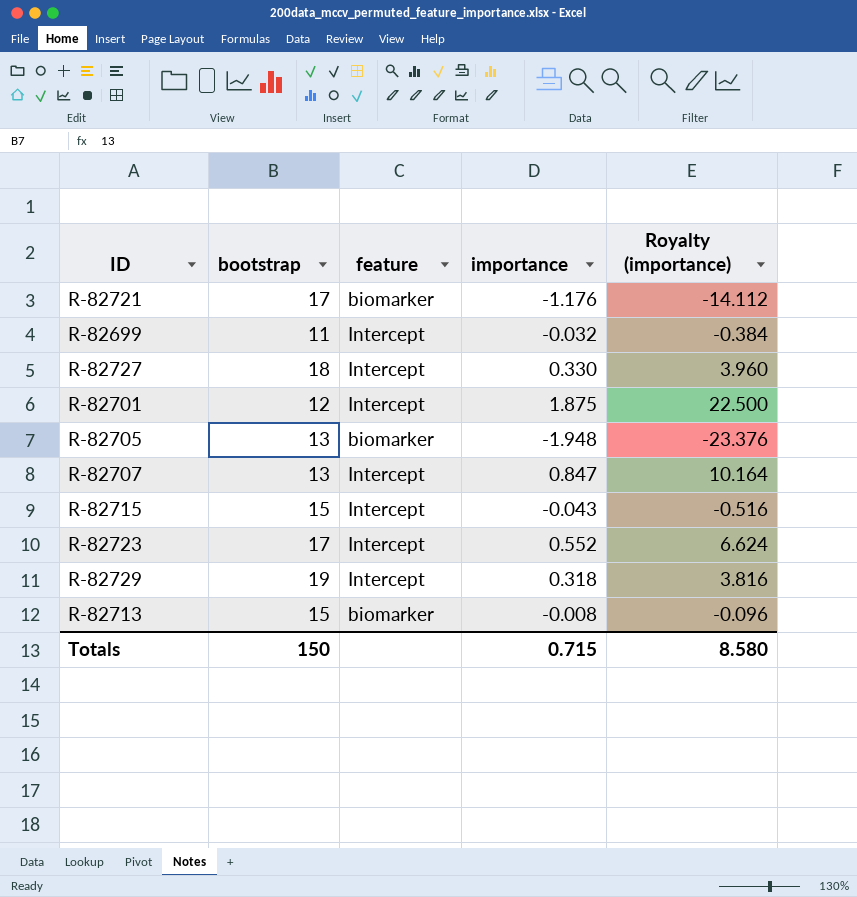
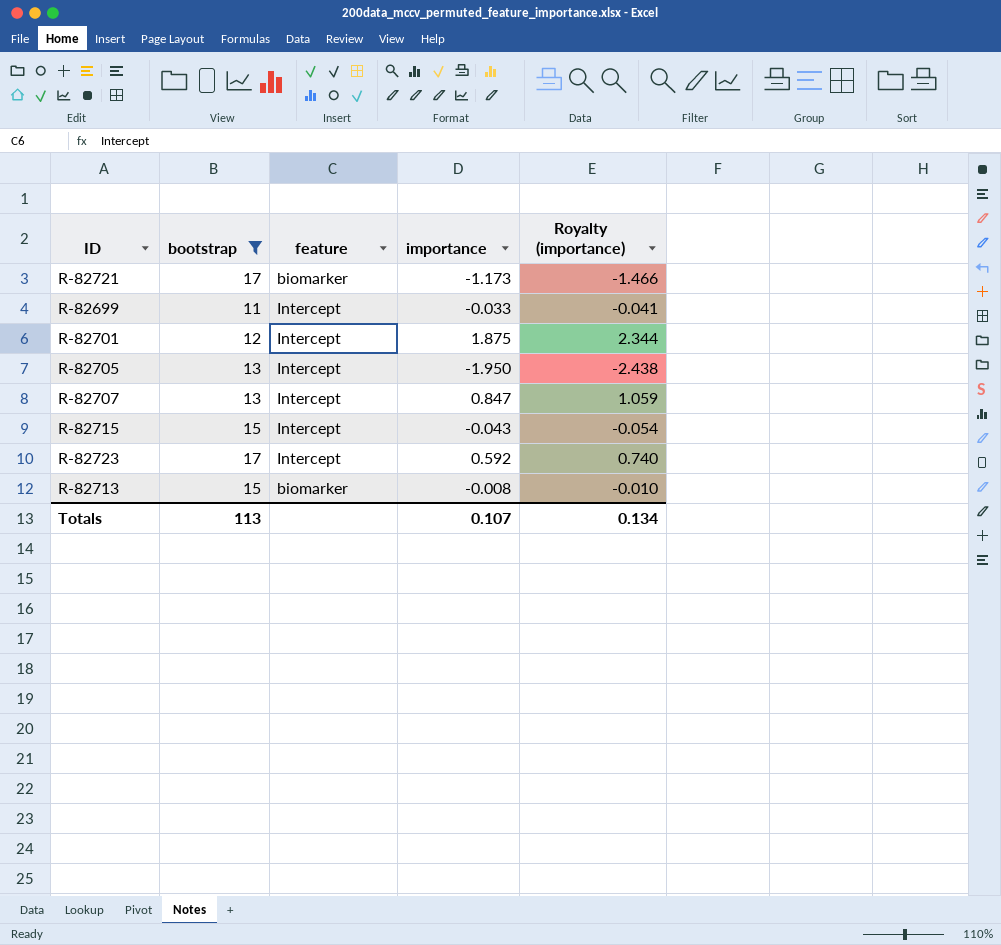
filter: none -> bootstrap <= 17
column Royalty (importance) | formula: [importance] * 12 -> [importance] * 1.25
R-82721 | importance: -1.176 -> -1.173
R-82699 | importance: -0.032 -> -0.033
R-82705 | feature: biomarker -> Intercept
R-82705 | importance: -1.948 -> -1.950
R-82723 | importance: 0.552 -> 0.592
Totals | bootstrap: 150 -> 113
Totals | importance: 0.715 -> 0.107
Totals | Royalty (importance): 8.580 -> 0.134

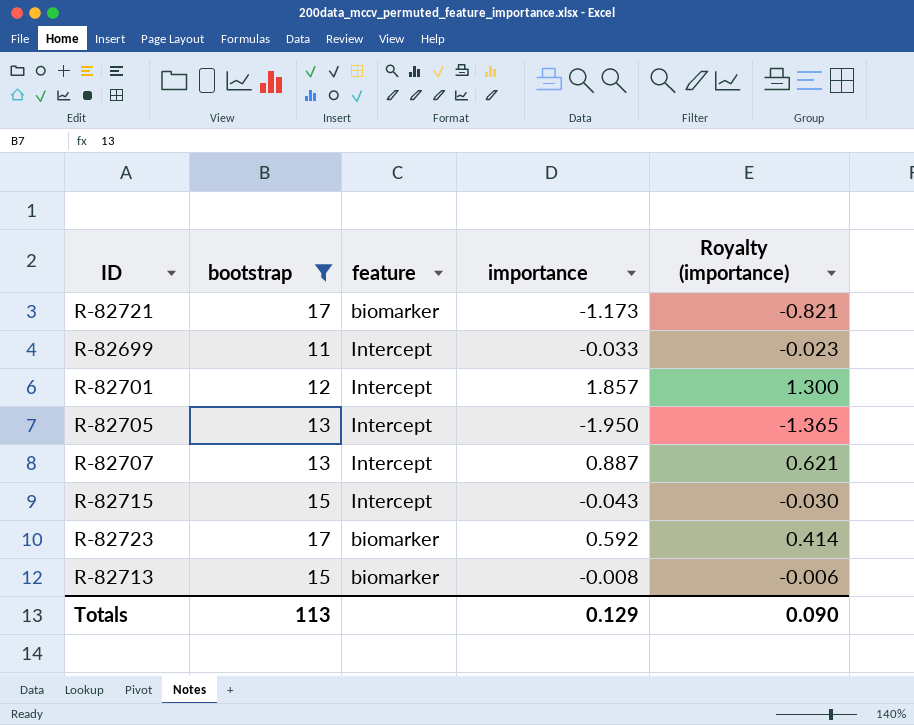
column Royalty (importance) | formula: [importance] * 1.25 -> [importance] * 0.7
R-82701 | importance: 1.875 -> 1.857
R-82707 | importance: 0.847 -> 0.887
R-82723 | feature: Intercept -> biomarker
Totals | importance: 0.107 -> 0.129
Totals | Royalty (importance): 0.134 -> 0.090

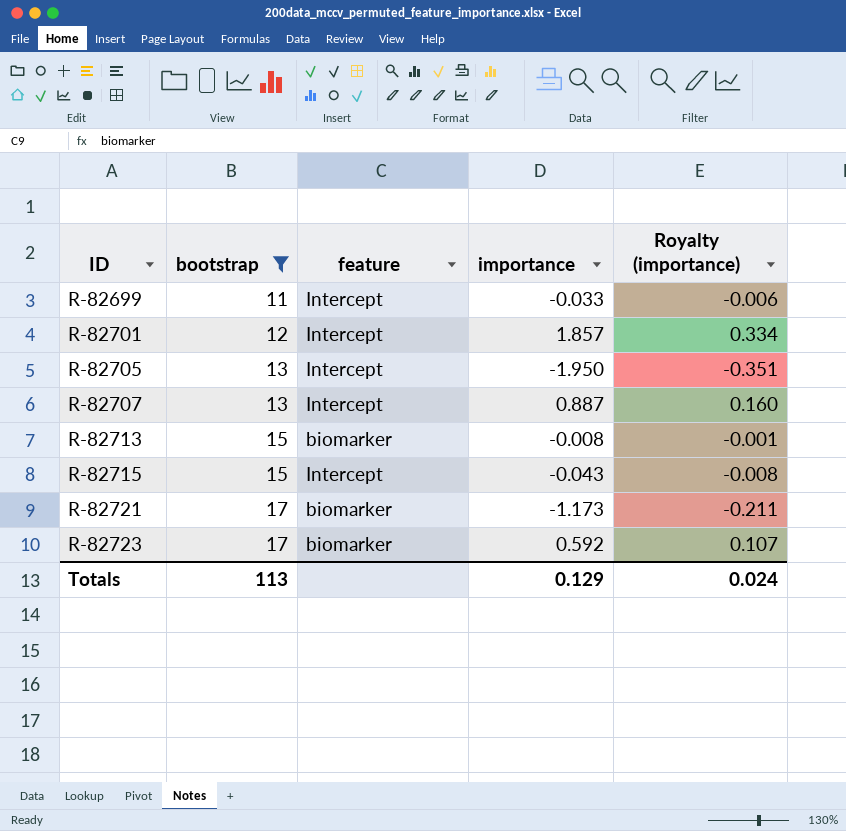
row order: none -> ID ascending
column Royalty (importance) | formula: [importance] * 0.7 -> [importance] * 0.18
Totals | Royalty (importance): 0.090 -> 0.024

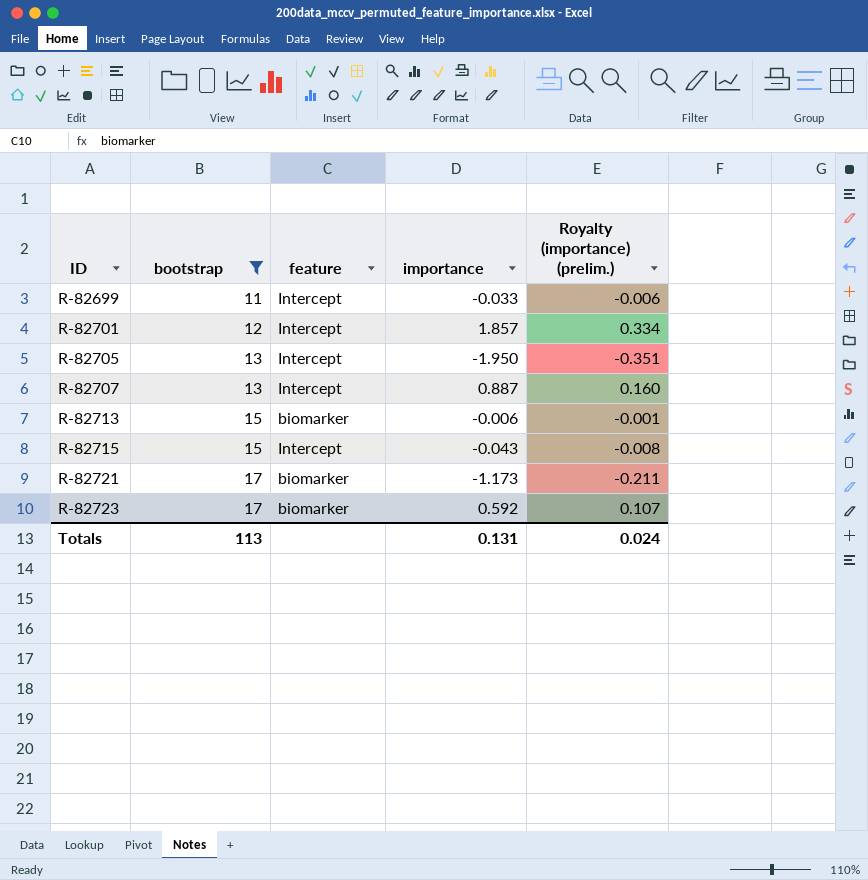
column name: Royalty (importance) -> Royalty (importance) (prelim.)
R-82713 | importance: -0.008 -> -0.006
Totals | importance: 0.129 -> 0.131

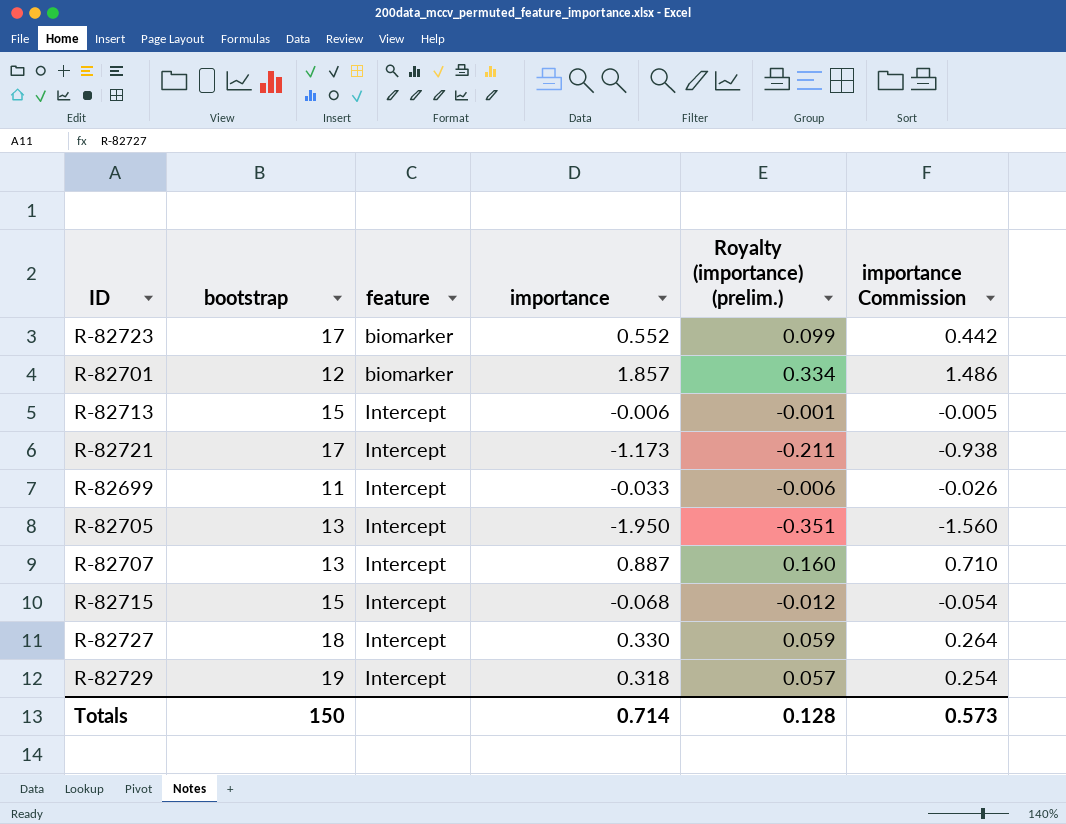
filter: bootstrap <= 17 -> none
row order: ID ascending -> feature ascending
column importance Commission | formula: none -> [importance] * 0.8
R-82723 | importance: 0.592 -> 0.552
R-82723 | Royalty (importance) (prelim.): 0.107 -> 0.099
R-82701 | feature: Intercept -> biomarker
R-82713 | feature: biomarker -> Intercept
R-82721 | feature: biomarker -> Intercept
R-82715 | importance: -0.043 -> -0.068
R-82715 | Royalty (importance) (prelim.): -0.008 -> -0.012
Totals | bootstrap: 113 -> 150
Totals | importance: 0.131 -> 0.714
Totals | Royalty (importance) (prelim.): 0.024 -> 0.128

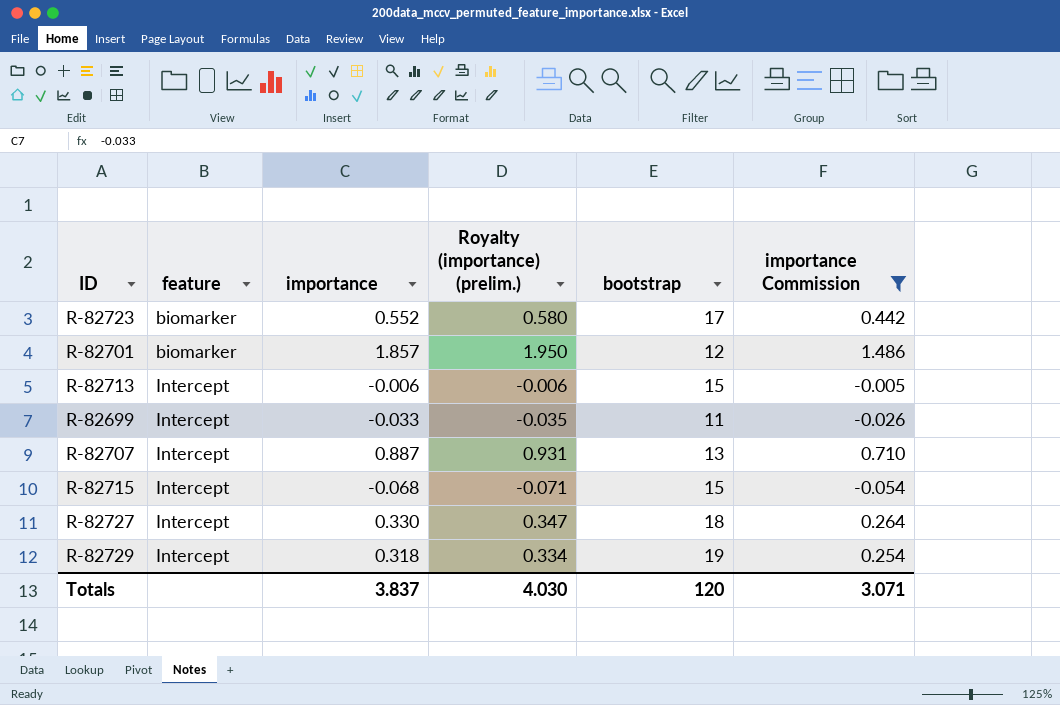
filter: none -> importance Commission >= -0.054
column Royalty (importance) (prelim.) | formula: [importance] * 0.18 -> [importance] * 1.05
column bootstrap | position: 2 -> 5
Totals | importance: 0.714 -> 3.837
Totals | Royalty (importance) (prelim.): 0.128 -> 4.030
Totals | bootstrap: 150 -> 120
Totals | importance Commission: 0.573 -> 3.071

